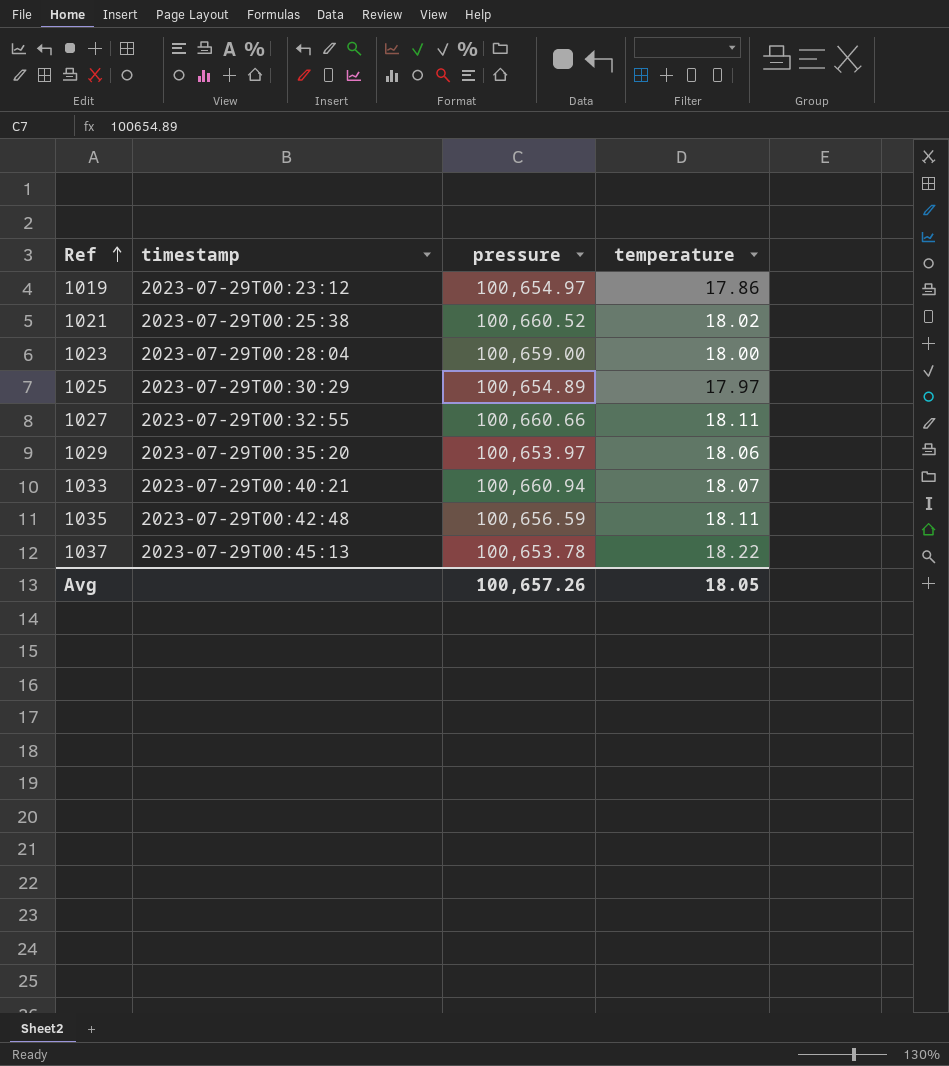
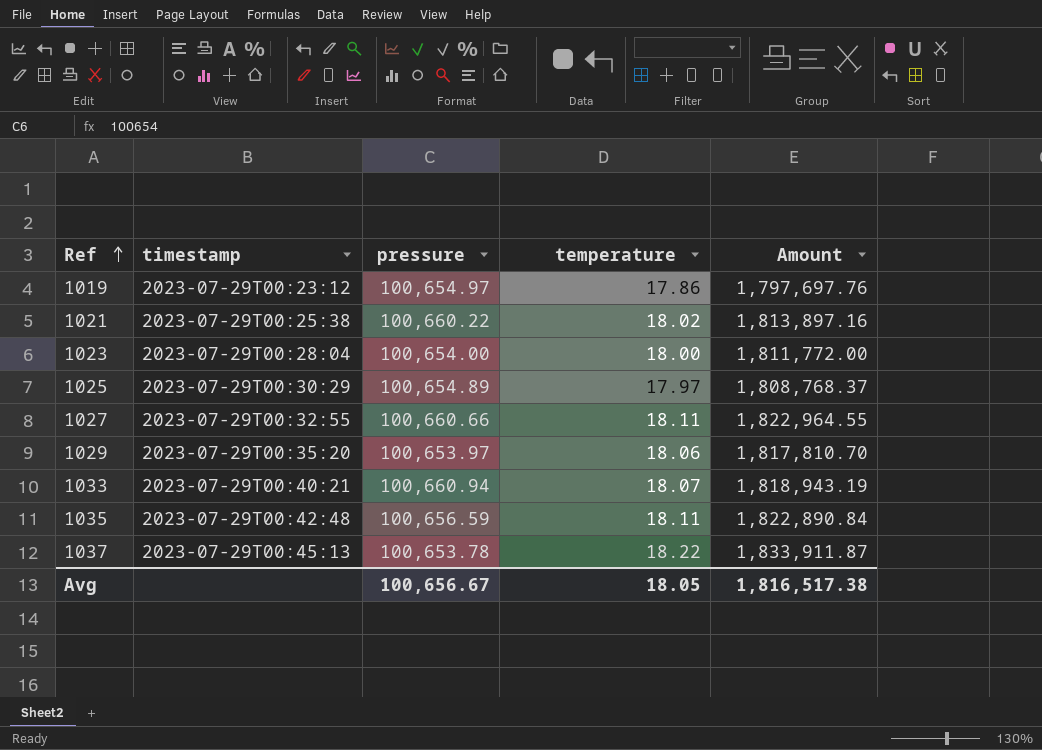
column Amount | formula: none -> [pressure] * [temperature]
1021 | pressure: 100,660.52 -> 100,660.22
1023 | pressure: 100,659.00 -> 100,654.00
Avg | pressure: 100,657.26 -> 100,656.67

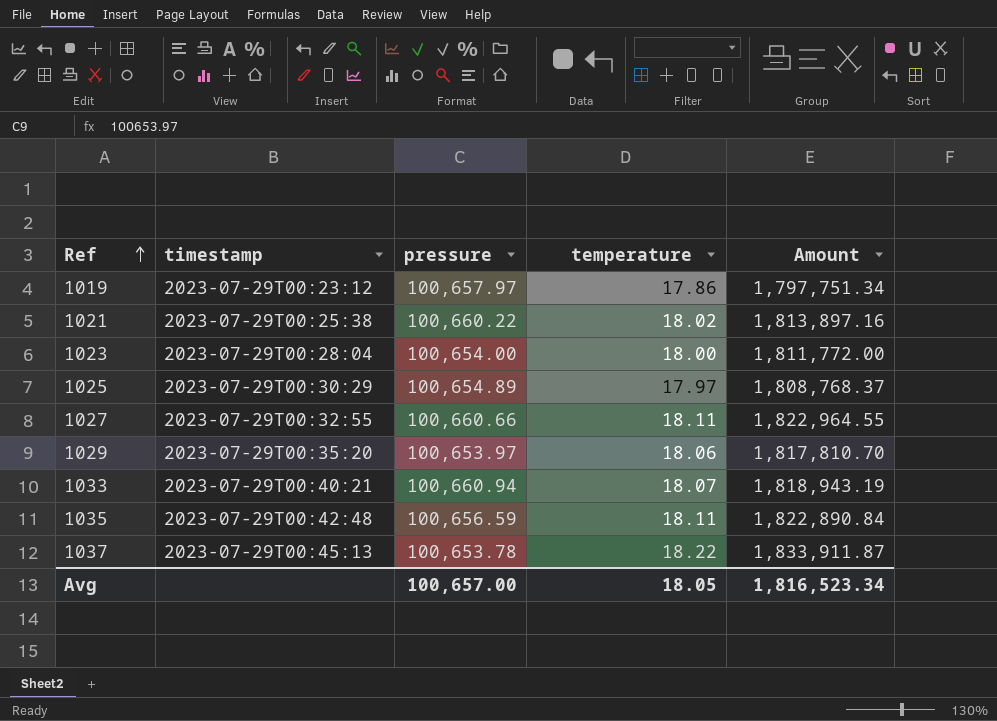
1019 | pressure: 100,654.97 -> 100,657.97
1019 | Amount: 1,797,697.76 -> 1,797,751.34
Avg | pressure: 100,656.67 -> 100,657.00
Avg | Amount: 1,816,517.38 -> 1,816,523.34

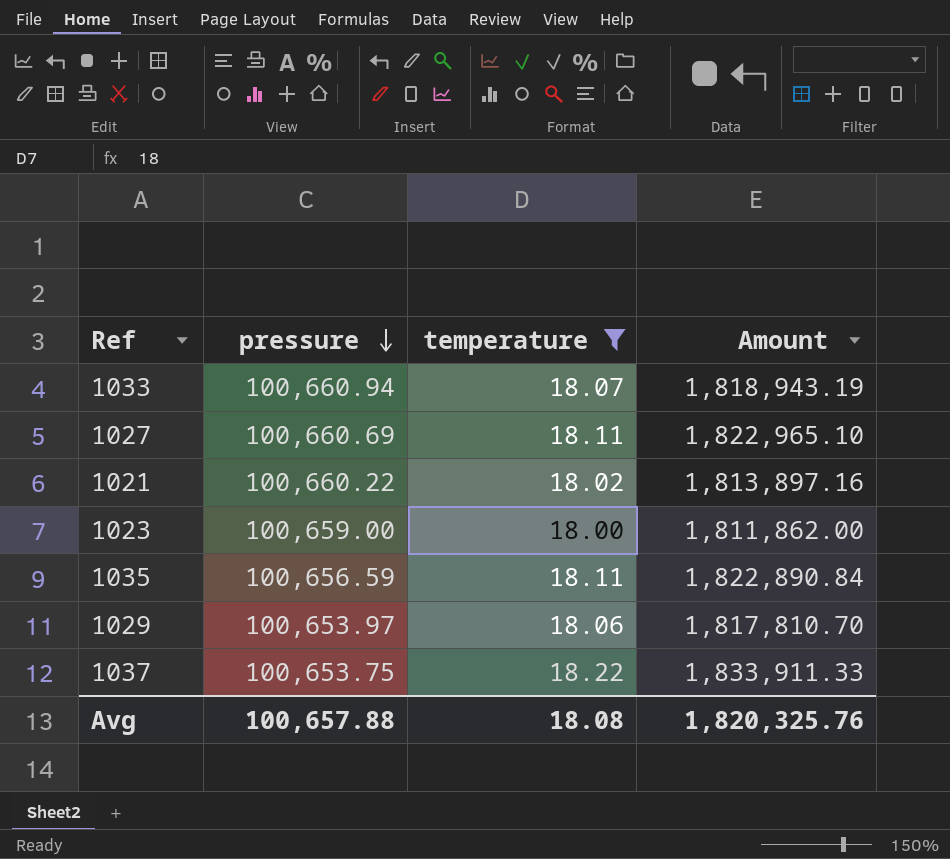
filter: none -> temperature >= 18.00
row order: Ref ascending -> pressure descending
column timestamp | position: 2 -> none
1027 | pressure: 100,660.66 -> 100,660.69
1027 | Amount: 1,822,964.55 -> 1,822,965.10
1023 | pressure: 100,654.00 -> 100,659.00
1023 | Amount: 1,811,772.00 -> 1,811,862.00
1037 | pressure: 100,653.78 -> 100,653.75
1037 | Amount: 1,833,911.87 -> 1,833,911.33
Avg | pressure: 100,657.00 -> 100,657.88
Avg | temperature: 18.05 -> 18.08
Avg | Amount: 1,816,523.34 -> 1,820,325.76

